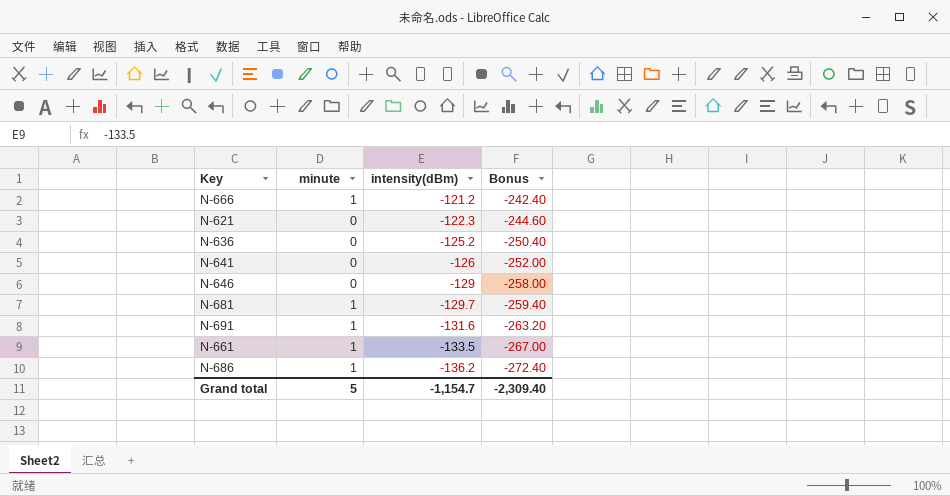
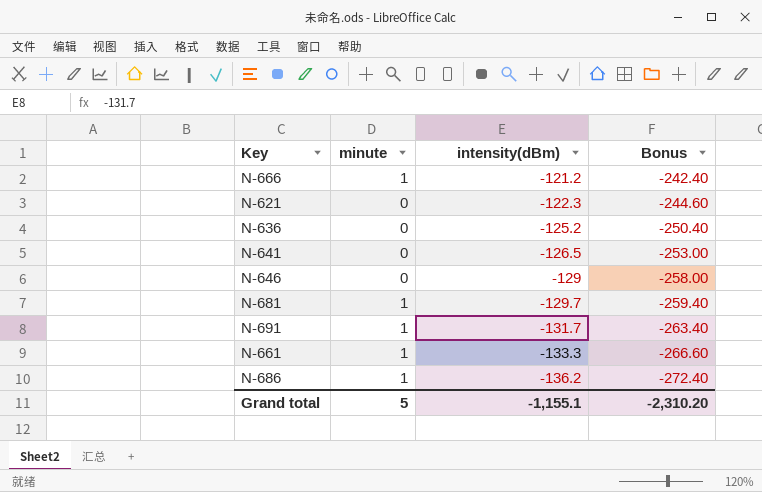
N-641 | intensity(dBm): -126 -> -126.5
N-641 | Bonus: -252.00 -> -253.00
N-691 | intensity(dBm): -131.6 -> -131.7
N-691 | Bonus: -263.20 -> -263.40
N-661 | intensity(dBm): -133.5 -> -133.3
N-661 | Bonus: -267.00 -> -266.60
Grand total | intensity(dBm): -1,154.7 -> -1,155.1
Grand total | Bonus: -2,309.40 -> -2,310.20

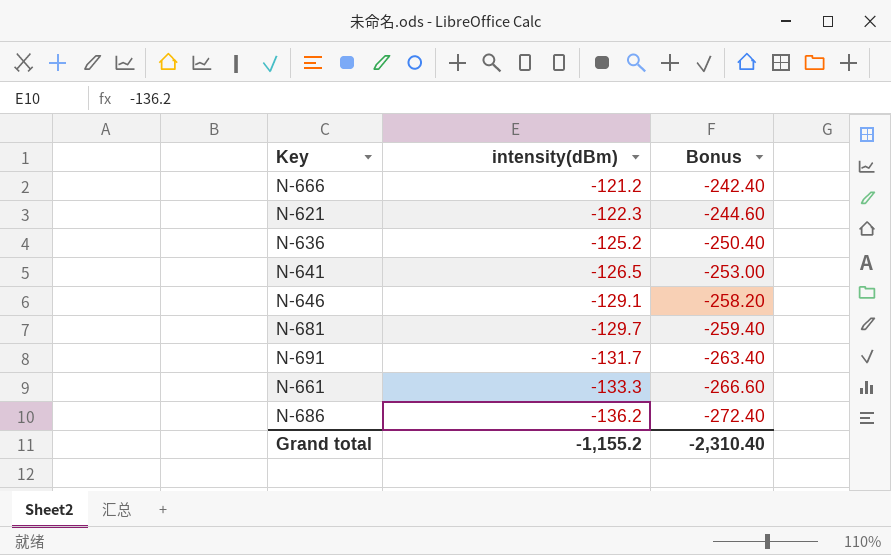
column minute | position: 2 -> none
N-646 | intensity(dBm): -129 -> -129.1
N-646 | Bonus: -258.00 -> -258.20
Grand total | intensity(dBm): -1,155.1 -> -1,155.2
Grand total | Bonus: -2,310.20 -> -2,310.40

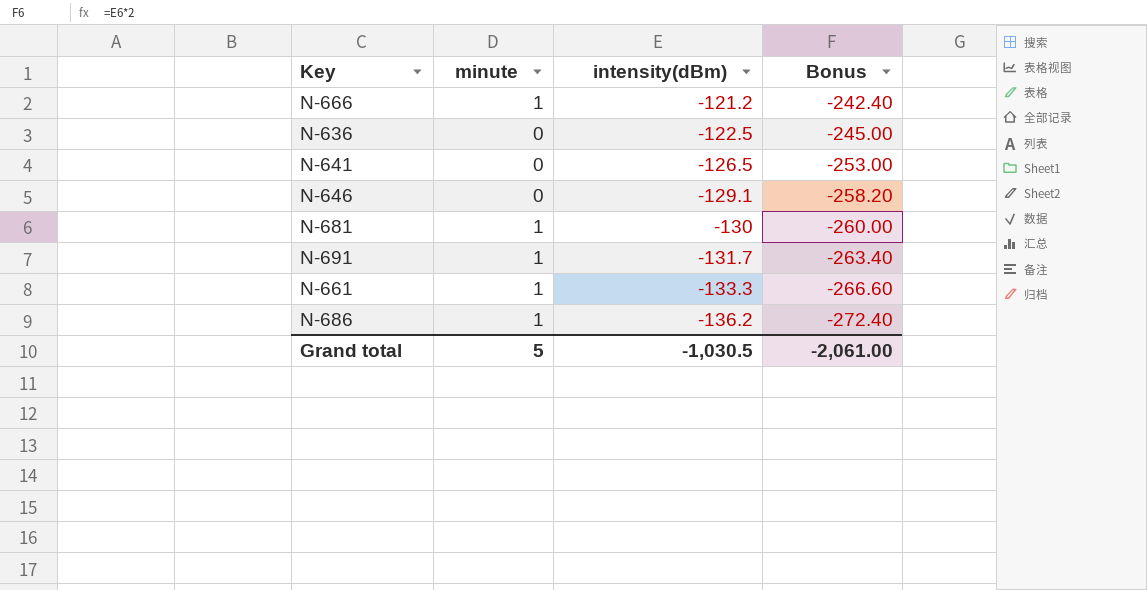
column minute | position: none -> 2
row N-621: -122.3 | -244.60 -> none
N-636 | intensity(dBm): -125.2 -> -122.5
N-636 | Bonus: -250.40 -> -245.00
N-681 | intensity(dBm): -129.7 -> -130
N-681 | Bonus: -259.40 -> -260.00
Grand total | intensity(dBm): -1,155.2 -> -1,030.5
Grand total | Bonus: -2,310.40 -> -2,061.00

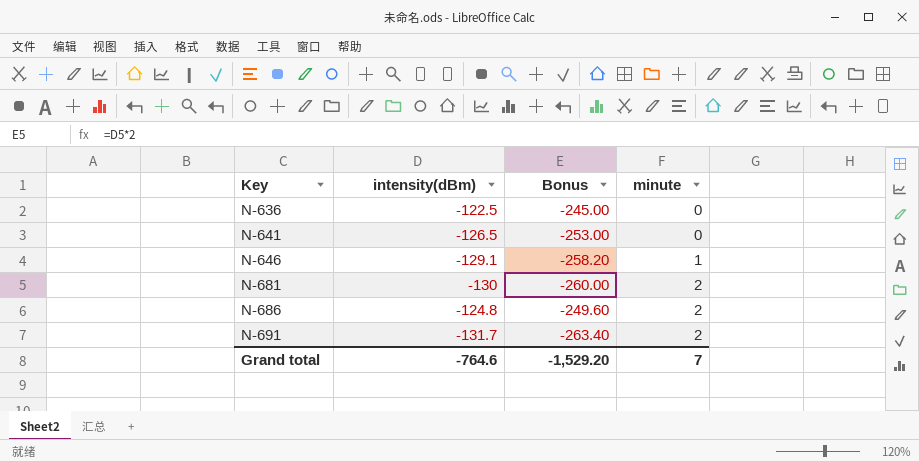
row order: intensity(dBm) descending -> Key ascending
column minute | position: 2 -> 4
row N-666: 1 | -121.2 | -242.40 -> none
row N-661: 1 | -133.3 | -266.60 -> none
N-646 | minute: 0 -> 1
N-681 | minute: 1 -> 2
N-686 | intensity(dBm): -136.2 -> -124.8
N-686 | Bonus: -272.40 -> -249.60
N-686 | minute: 1 -> 2
N-691 | minute: 1 -> 2
Grand total | intensity(dBm): -1,030.5 -> -764.6
Grand total | Bonus: -2,061.00 -> -1,529.20
Grand total | minute: 5 -> 7

